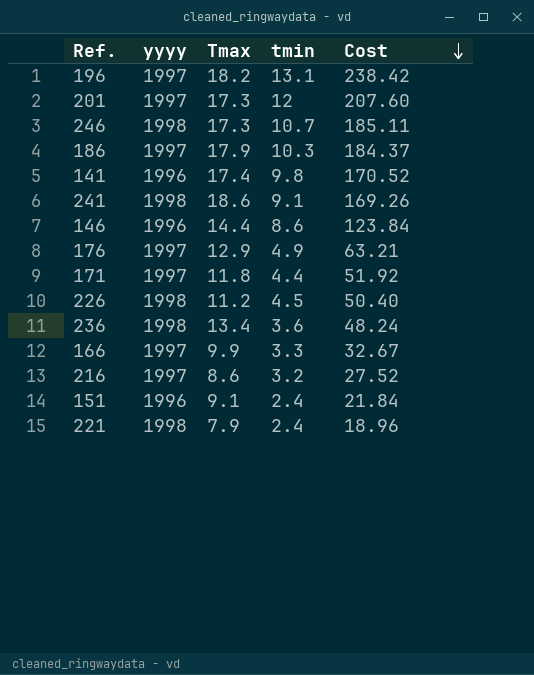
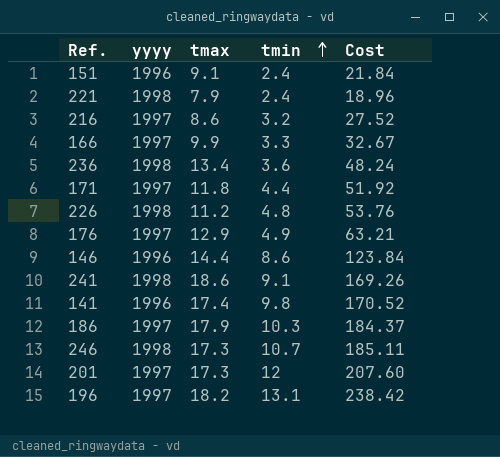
row order: Cost descending -> tmin ascending
column name: Tmax -> tmax
226 | tmin: 4.5 -> 4.8
226 | Cost: 50.40 -> 53.76

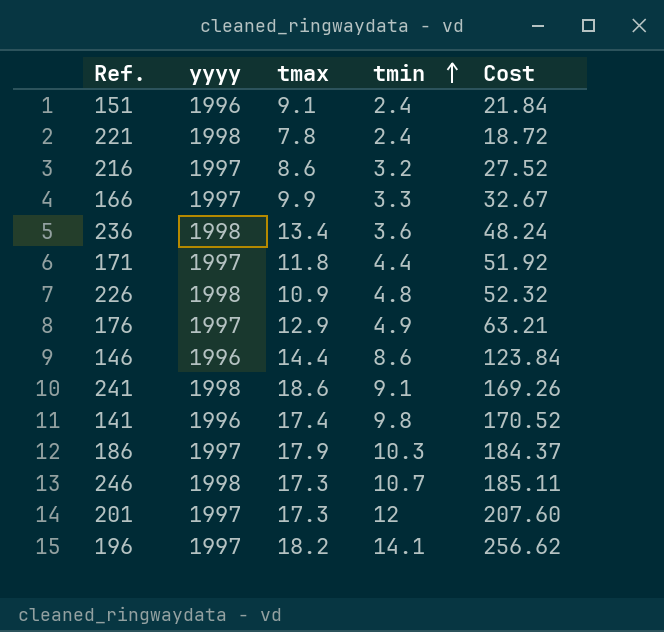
221 | tmax: 7.9 -> 7.8
221 | Cost: 18.96 -> 18.72
226 | tmax: 11.2 -> 10.9
226 | Cost: 53.76 -> 52.32
196 | tmin: 13.1 -> 14.1
196 | Cost: 238.42 -> 256.62

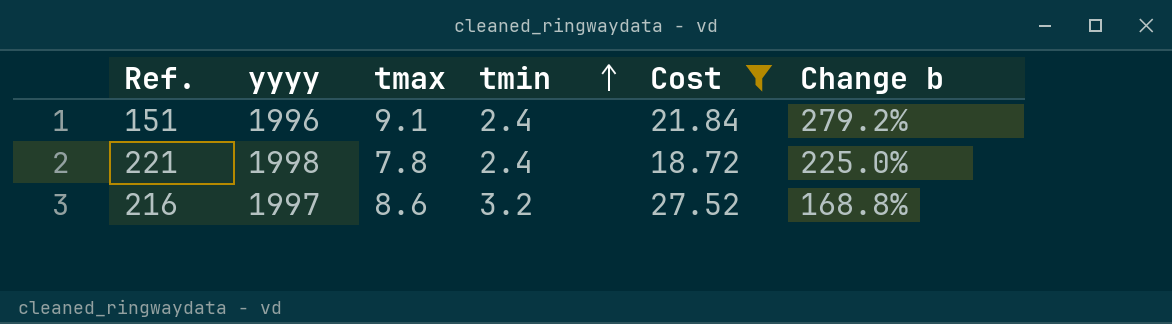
filter: none -> Cost <= 27.52
column Change b | formula: none -> ([tmax] - [tmin]) / [tmin]

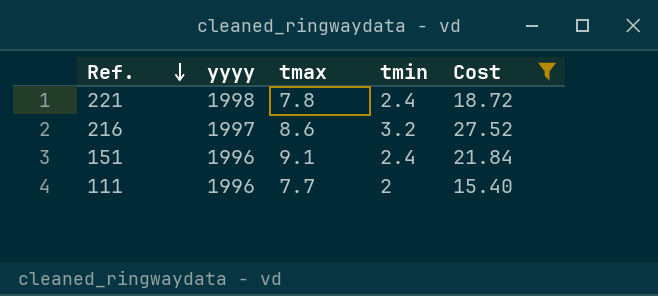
row order: tmin ascending -> Ref. descending
column Change b | formula: ([tmax] - [tmin]) / [tmin] -> none
row 111: none -> 1996 | 7.7 | 2 | 15.40

